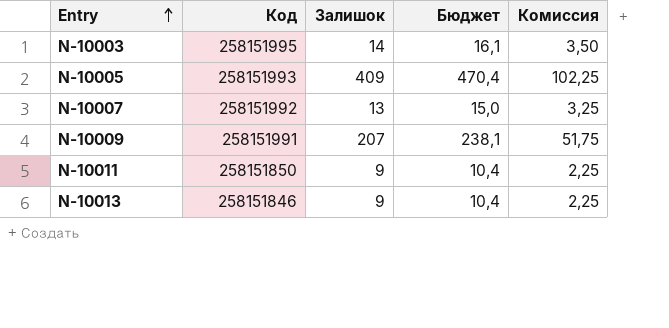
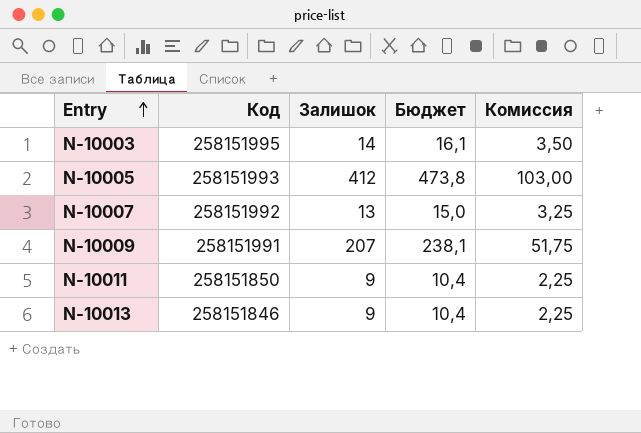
N-10005 | Залишок: 409 -> 412
N-10005 | Бюджет: 470,4 -> 473,8
N-10005 | Комиссия: 102,25 -> 103,00

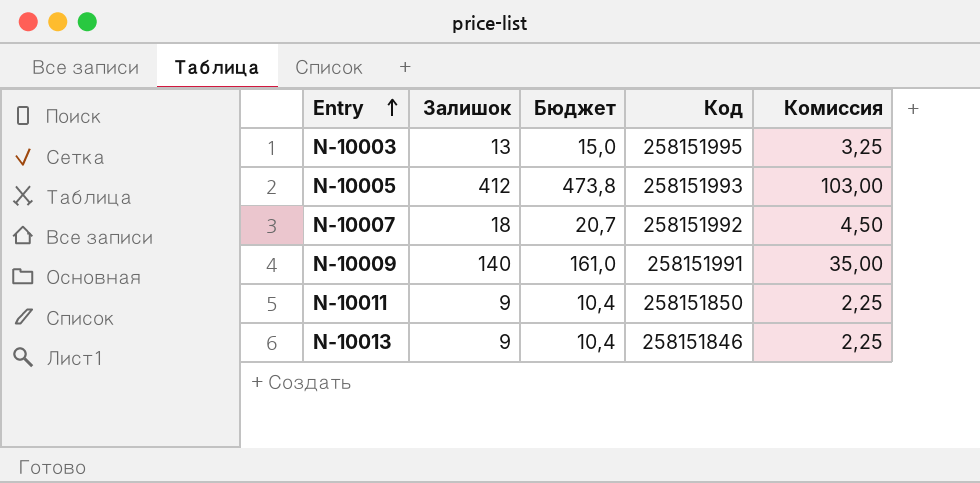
column Код | position: 2 -> 4
N-10003 | Залишок: 14 -> 13
N-10003 | Бюджет: 16,1 -> 15,0
N-10003 | Комиссия: 3,50 -> 3,25
N-10007 | Залишок: 13 -> 18
N-10007 | Бюджет: 15,0 -> 20,7
N-10007 | Комиссия: 3,25 -> 4,50
N-10009 | Залишок: 207 -> 140
N-10009 | Бюджет: 238,1 -> 161,0
N-10009 | Комиссия: 51,75 -> 35,00

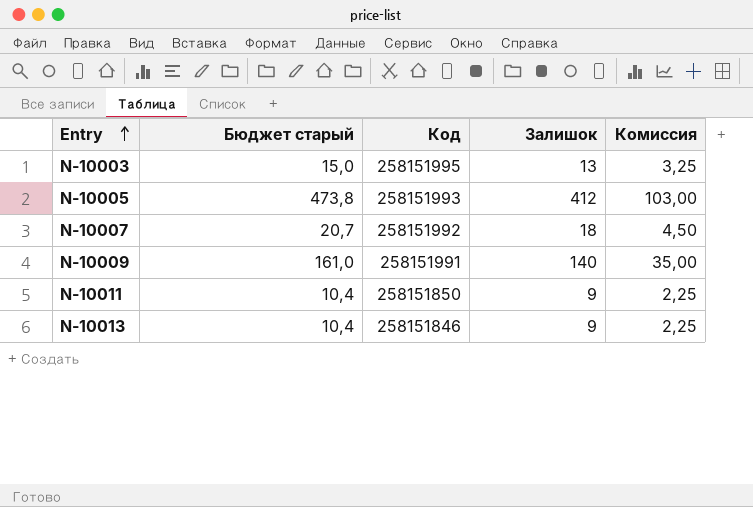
column name: Бюджет -> Бюджет старый
column Залишок | position: 2 -> 4

